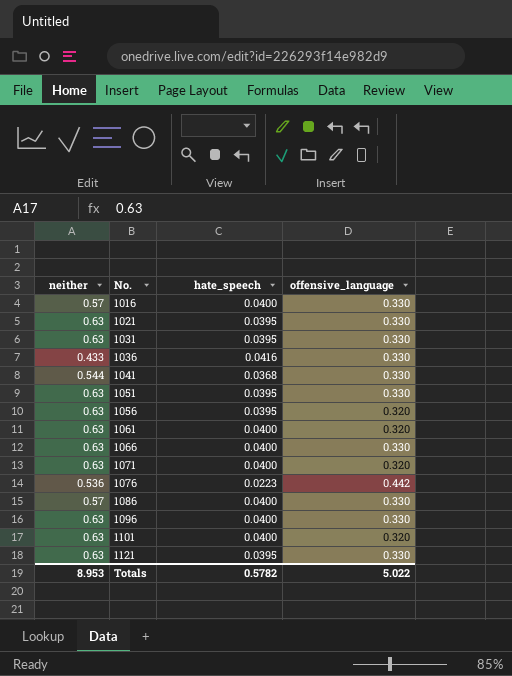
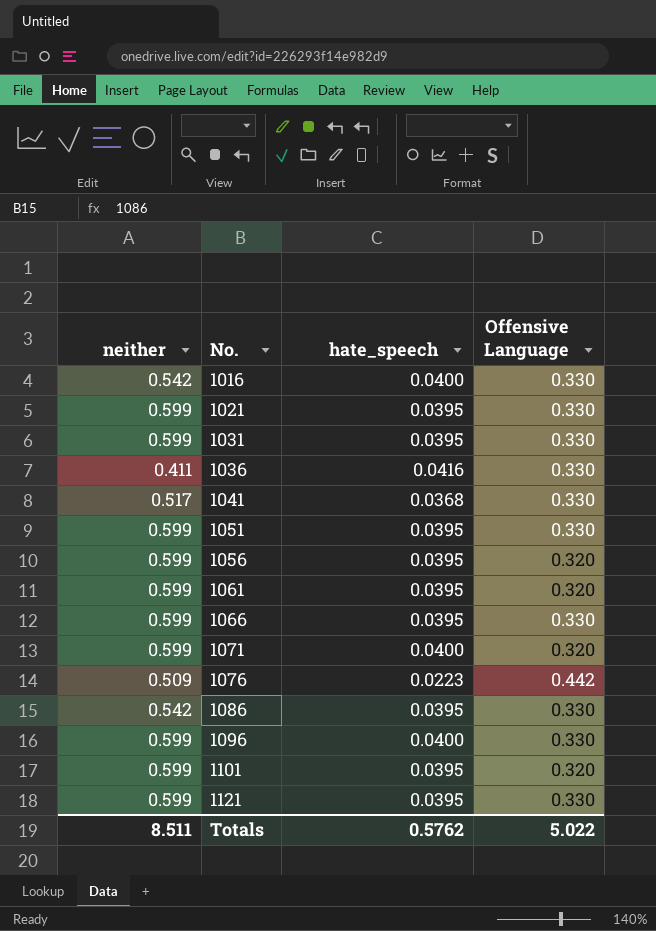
column name: offensive_language -> Offensive Language
1016 | neither: 0.57 -> 0.542
1021 | neither: 0.63 -> 0.599
1031 | neither: 0.63 -> 0.599
1036 | neither: 0.433 -> 0.411
1041 | neither: 0.544 -> 0.517
1051 | neither: 0.63 -> 0.599
1056 | neither: 0.63 -> 0.599
1061 | neither: 0.63 -> 0.599
1061 | hate_speech: 0.0400 -> 0.0395
1066 | neither: 0.63 -> 0.599
1066 | hate_speech: 0.0400 -> 0.0395
1071 | neither: 0.63 -> 0.599
1076 | neither: 0.536 -> 0.509
1086 | neither: 0.57 -> 0.542
1086 | hate_speech: 0.0400 -> 0.0395
1096 | neither: 0.63 -> 0.599
1101 | neither: 0.63 -> 0.599
1101 | hate_speech: 0.0400 -> 0.0395
1121 | neither: 0.63 -> 0.599
Totals | neither: 8.953 -> 8.511
Totals | hate_speech: 0.5782 -> 0.5762

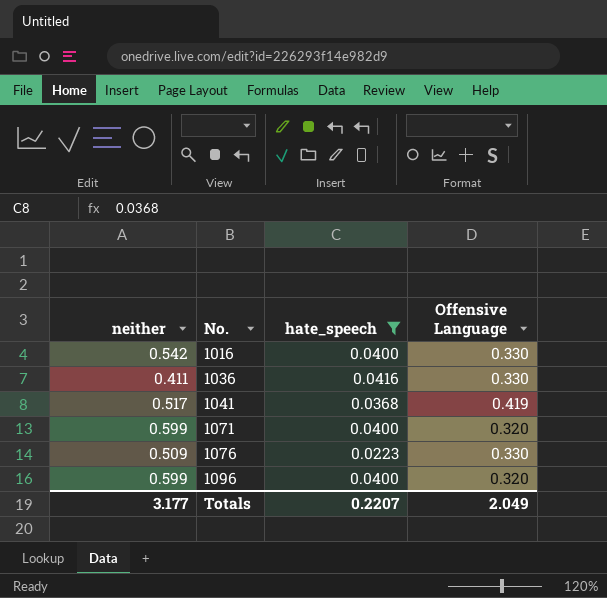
filter: none -> hate_speech != 0.0395
1041 | Offensive Language: 0.330 -> 0.419
1076 | Offensive Language: 0.442 -> 0.330
1096 | Offensive Language: 0.330 -> 0.320
Totals | neither: 8.511 -> 3.177
Totals | hate_speech: 0.5762 -> 0.2207
Totals | Offensive Language: 5.022 -> 2.049

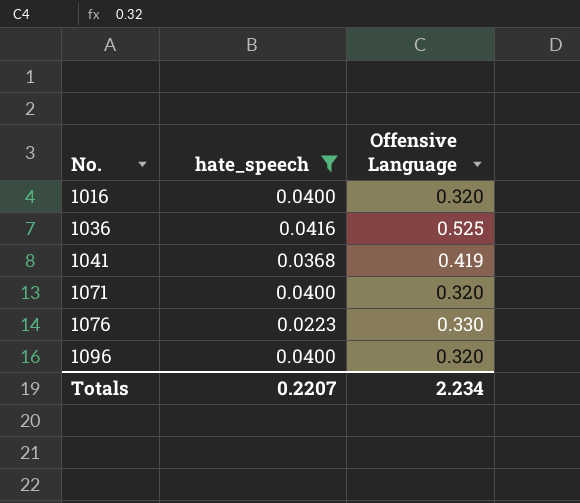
column neither | position: 1 -> none
1016 | Offensive Language: 0.330 -> 0.320
1036 | Offensive Language: 0.330 -> 0.525
Totals | Offensive Language: 2.049 -> 2.234

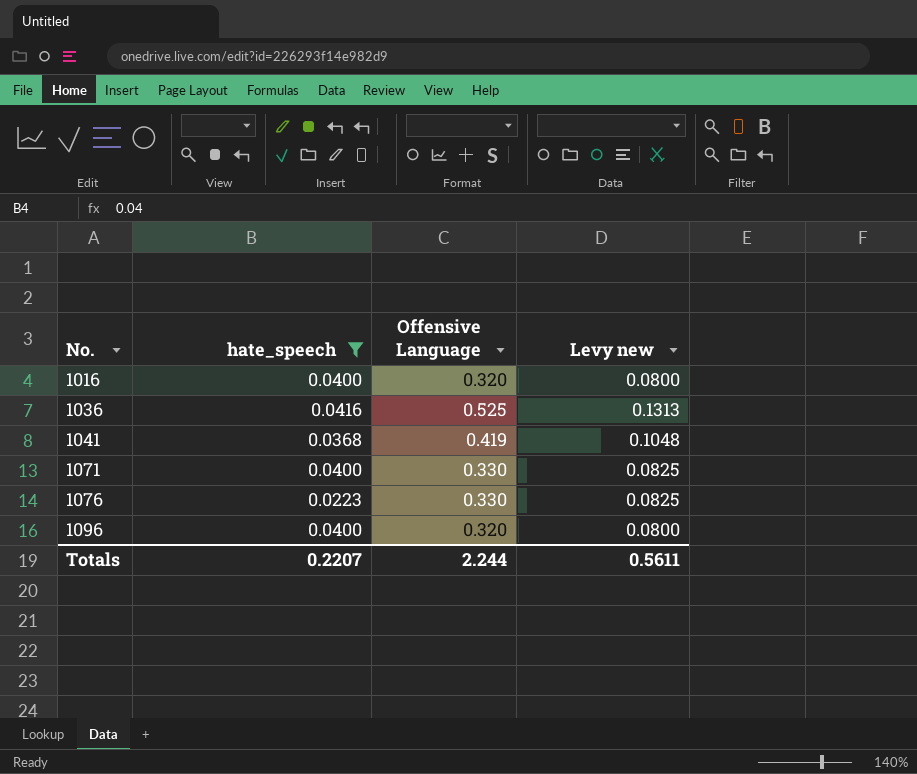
column Levy new | formula: none -> [Offensive Language] * 0.25
1071 | Offensive Language: 0.320 -> 0.330
Totals | Offensive Language: 2.234 -> 2.244

